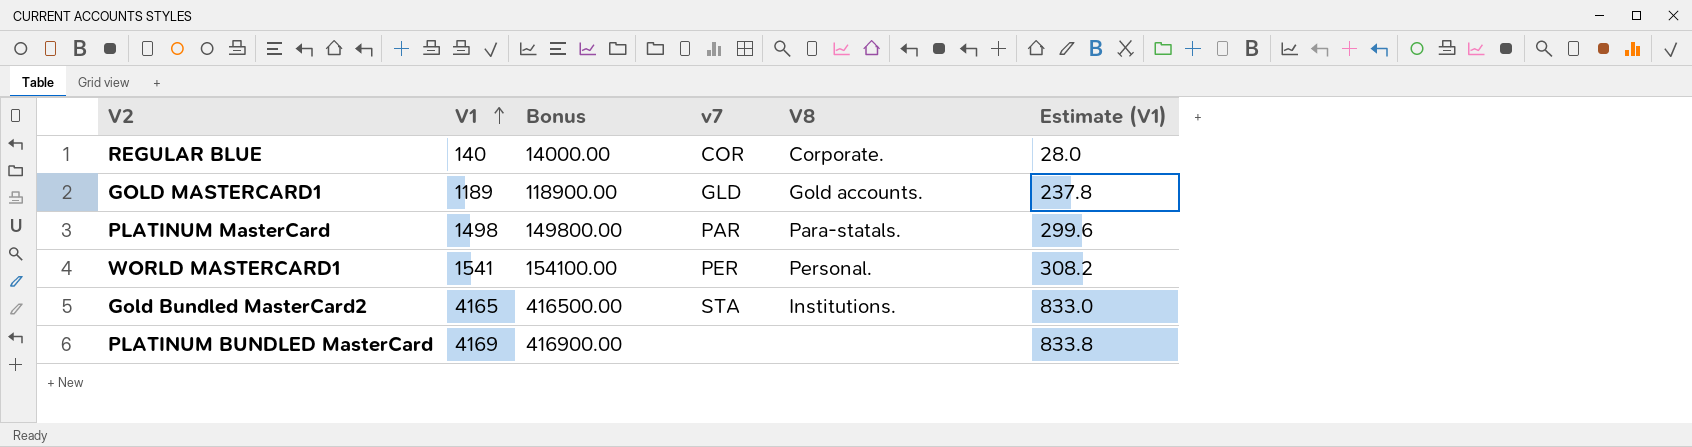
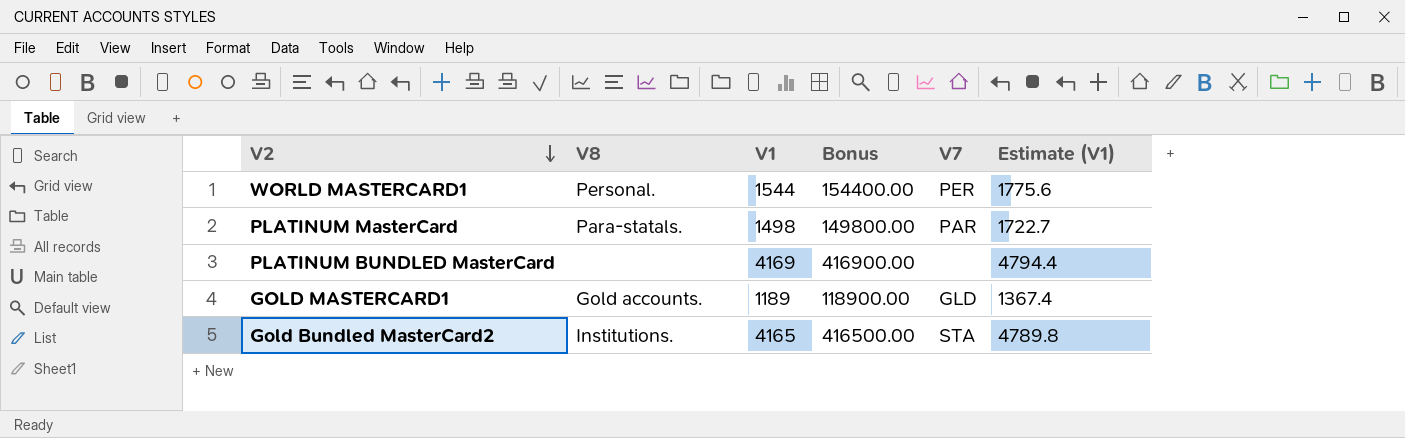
row order: V1 ascending -> V2 descending
column V8 | position: 5 -> 2
column name: v7 -> V7
column Estimate (V1) | formula: [V1] * 0.2 -> [V1] * 1.15
row REGULAR BLUE: 140 | 14000.00 | COR | Corporate. | 28.0 -> none
WORLD MASTERCARD1 | V1: 1541 -> 1544
WORLD MASTERCARD1 | Bonus: 154100.00 -> 154400.00

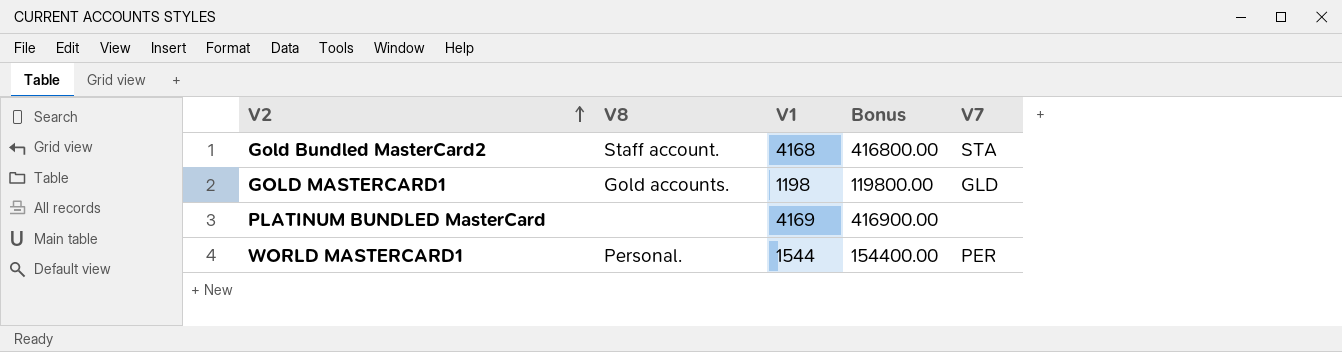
row order: V2 descending -> V2 ascending
column Estimate (V1) | formula: [V1] * 1.15 -> none
row PLATINUM MasterCard: Para-statals. | 1498 | 149800.00 | PAR | 1722.7 -> none
Gold Bundled MasterCard2 | V8: Institutions. -> Staff account.
Gold Bundled MasterCard2 | V1: 4165 -> 4168
Gold Bundled MasterCard2 | Bonus: 416500.00 -> 416800.00
GOLD MASTERCARD1 | V1: 1189 -> 1198
GOLD MASTERCARD1 | Bonus: 118900.00 -> 119800.00

